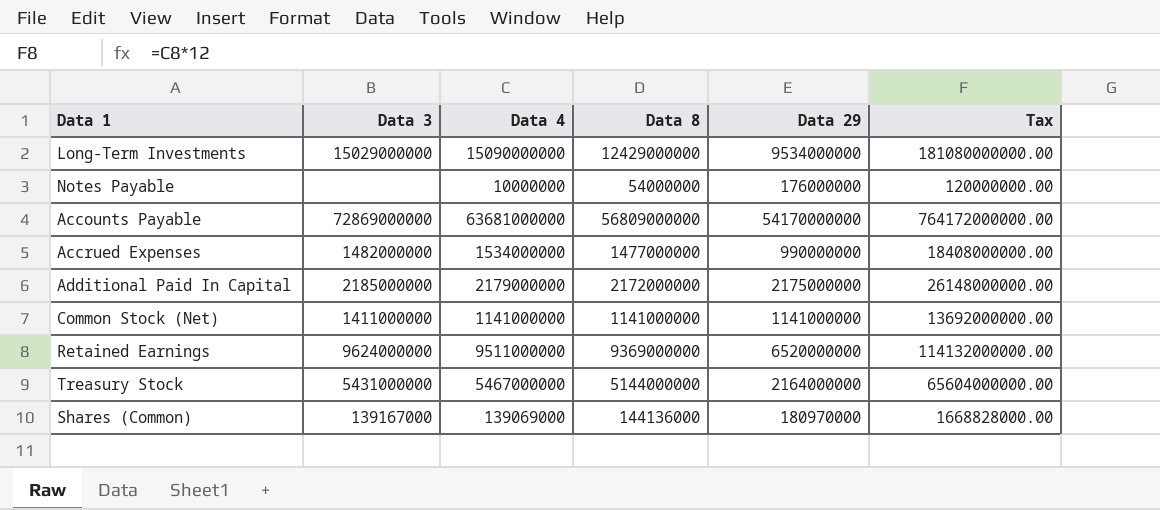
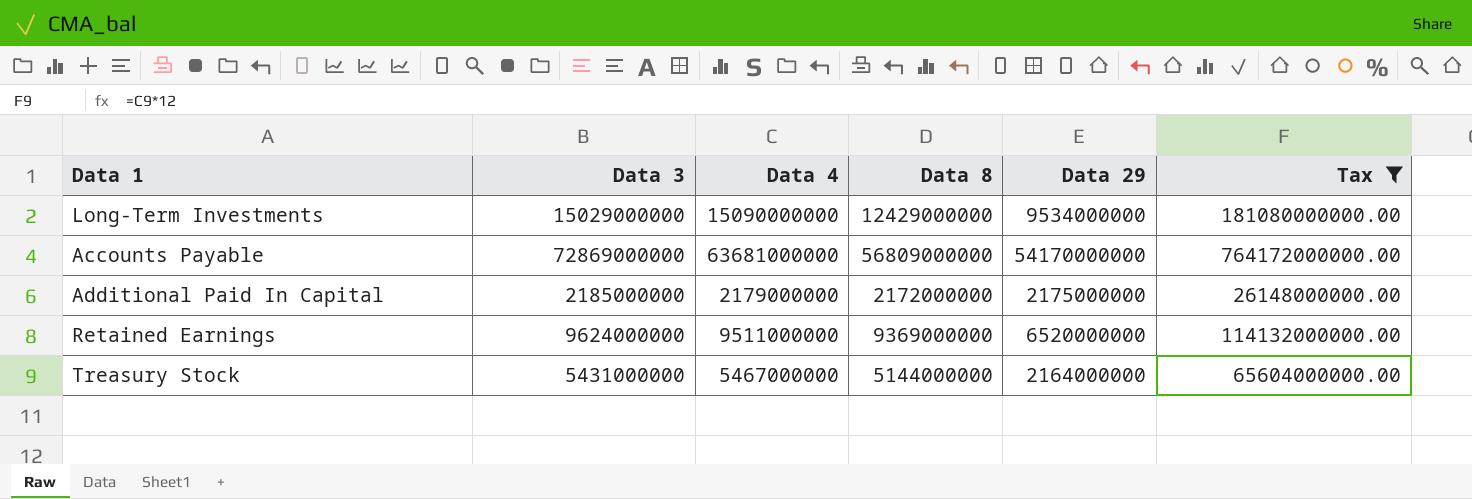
filter: none -> Tax >= 26148000000.00

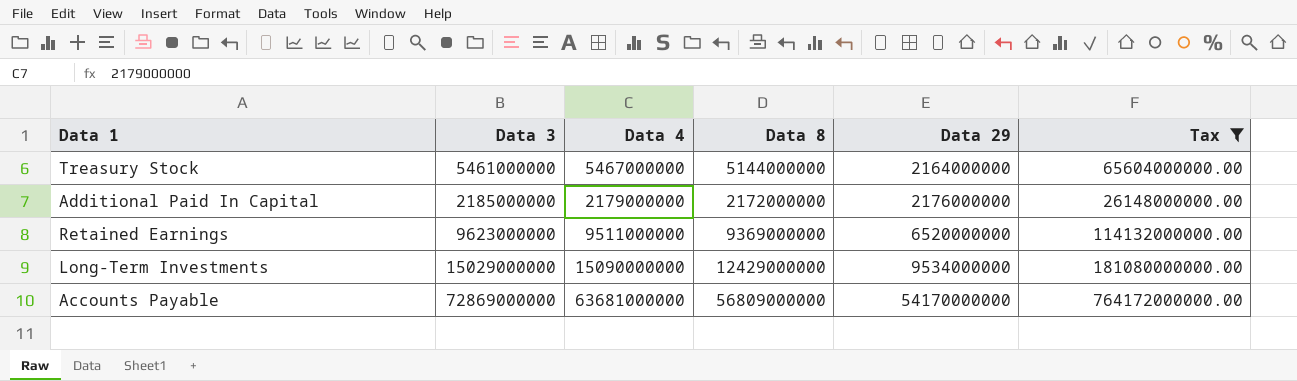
row order: none -> Data 29 ascending
Treasury Stock | Data 3: 5431000000 -> 5461000000
Additional Paid In Capital | Data 29: 2175000000 -> 2176000000
Retained Earnings | Data 3: 9624000000 -> 9623000000

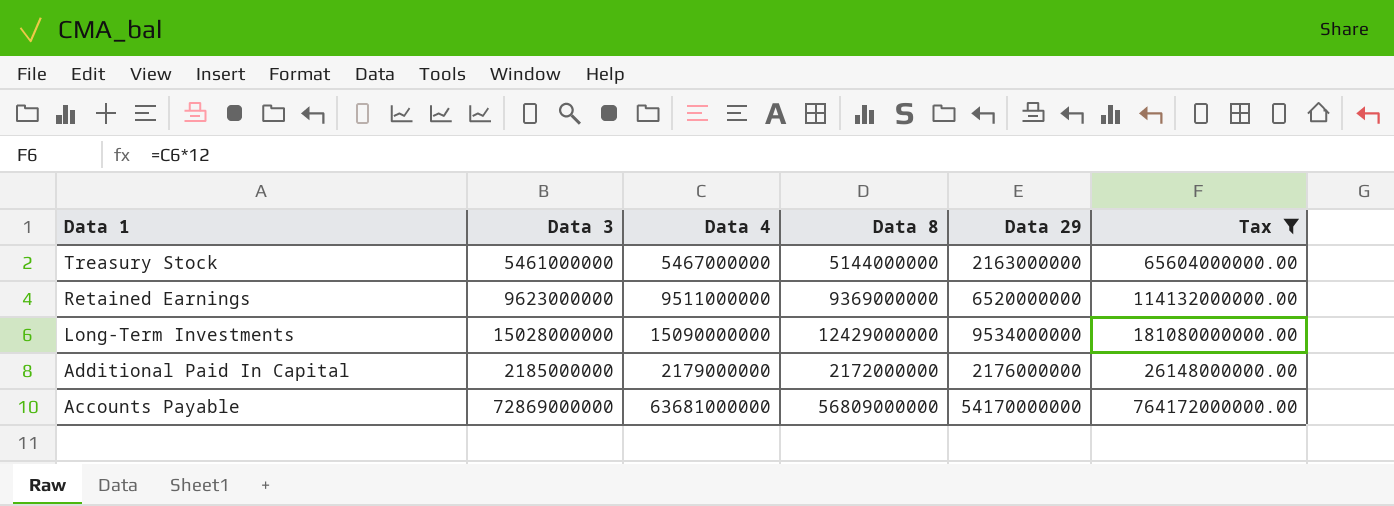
row order: Data 29 ascending -> Data 1 descending
Treasury Stock | Data 29: 2164000000 -> 2163000000
Long-Term Investments | Data 3: 15029000000 -> 15028000000

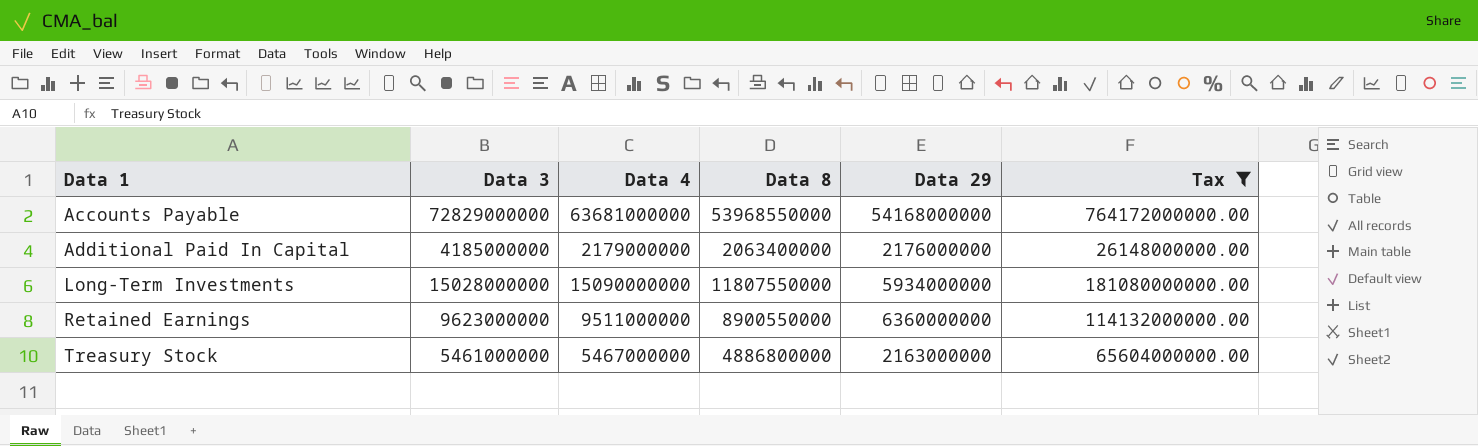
row order: Data 1 descending -> Data 1 ascending
Accounts Payable | Data 3: 72869000000 -> 72829000000
Accounts Payable | Data 8: 56809000000 -> 53968550000
Accounts Payable | Data 29: 54170000000 -> 54168000000
Additional Paid In Capital | Data 3: 2185000000 -> 4185000000
Additional Paid In Capital | Data 8: 2172000000 -> 2063400000
Long-Term Investments | Data 8: 12429000000 -> 11807550000
Long-Term Investments | Data 29: 9534000000 -> 5934000000
Retained Earnings | Data 8: 9369000000 -> 8900550000
Retained Earnings | Data 29: 6520000000 -> 6360000000
Treasury Stock | Data 8: 5144000000 -> 4886800000

